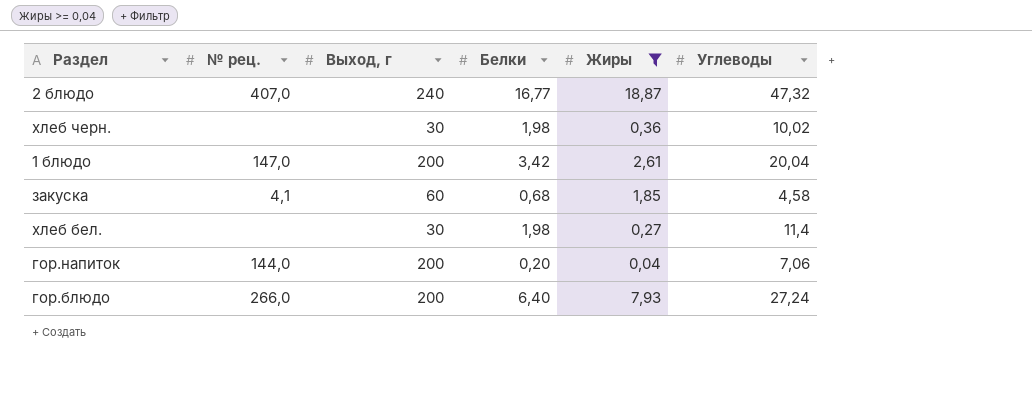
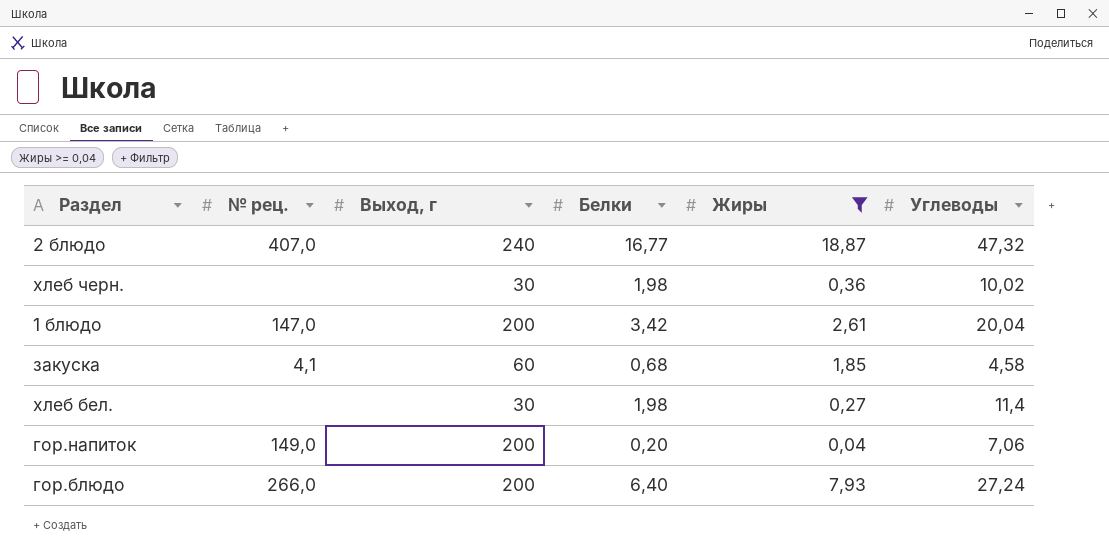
гор.напиток | № рец.: 144,0 -> 149,0

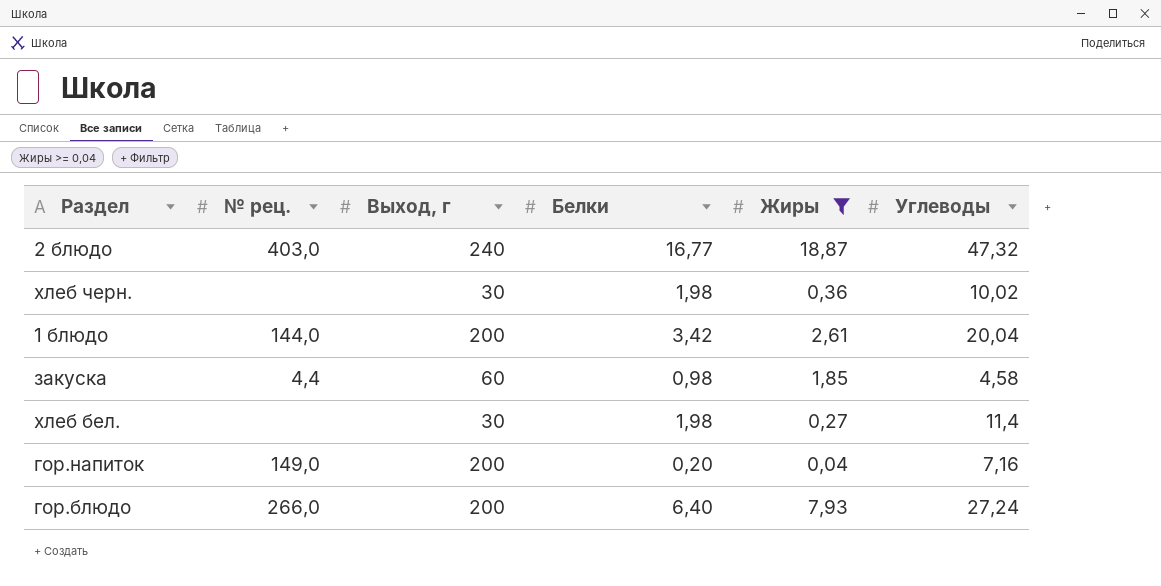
2 блюдо | № рец.: 407,0 -> 403,0
1 блюдо | № рец.: 147,0 -> 144,0
закуска | № рец.: 4,1 -> 4,4
закуска | Белки: 0,68 -> 0,98
гор.напиток | Углеводы: 7,06 -> 7,16

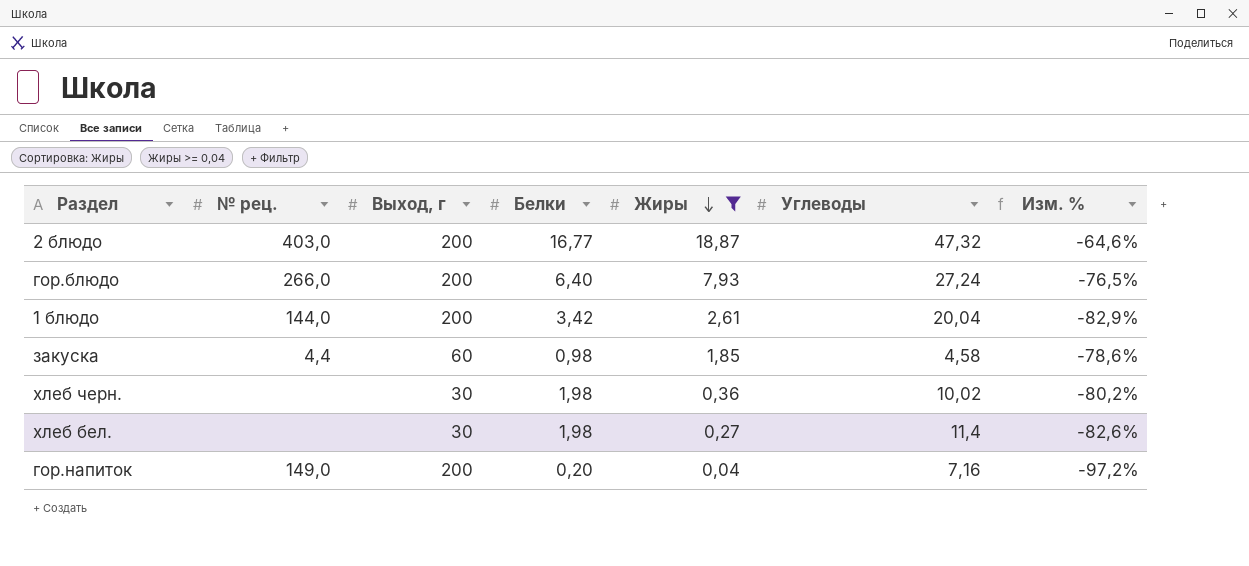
row order: none -> Жиры descending
column Изм. % | formula: none -> ([Белки] - [Углеводы]) / [Углеводы]
2 блюдо | Выход, г: 240 -> 200

